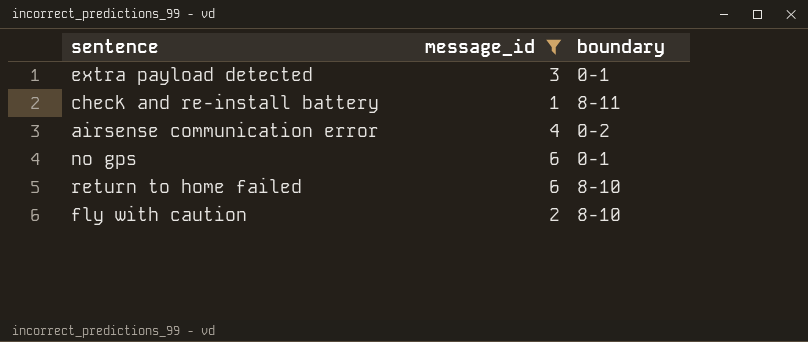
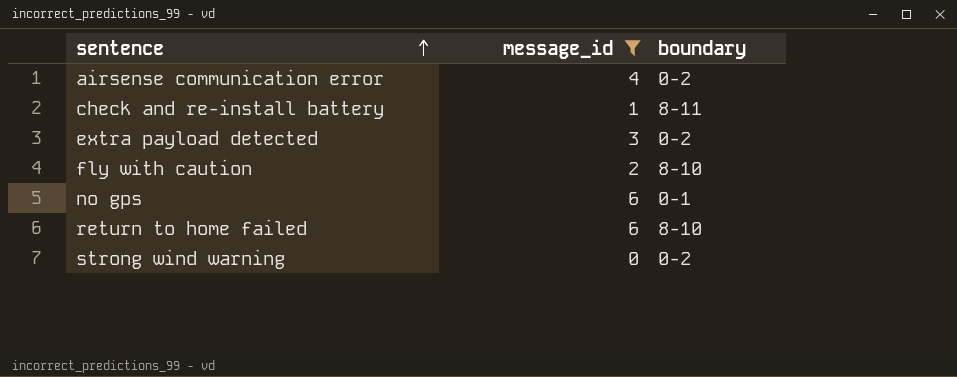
row order: none -> sentence ascending
extra payload detected | boundary: 0-1 -> 0-2
row strong wind warning: none -> 0 | 0-2

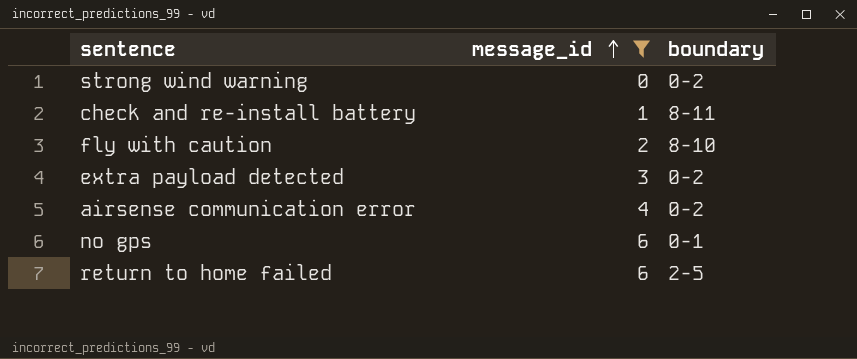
row order: sentence ascending -> message_id ascending
return to home failed | boundary: 8-10 -> 2-5

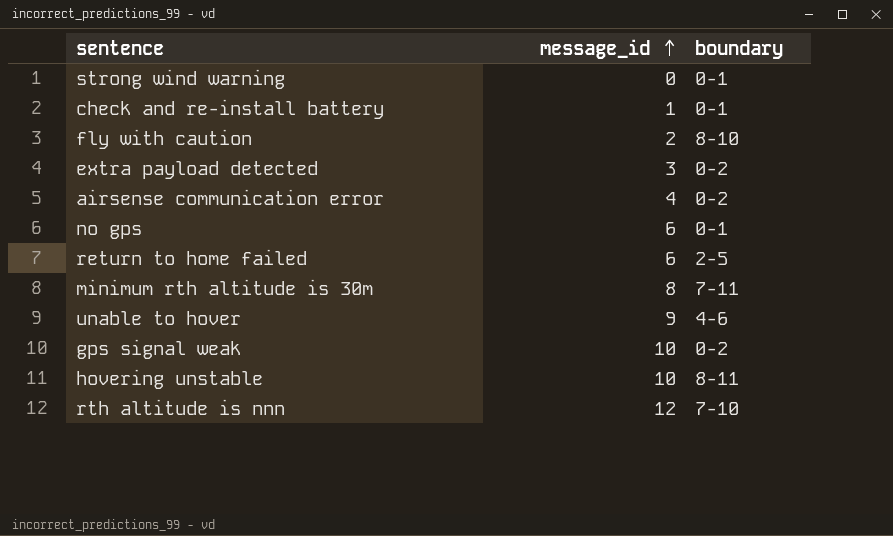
filter: message_id <= 6 -> none
strong wind warning | boundary: 0-2 -> 0-1
check and re-install battery | boundary: 8-11 -> 0-1

